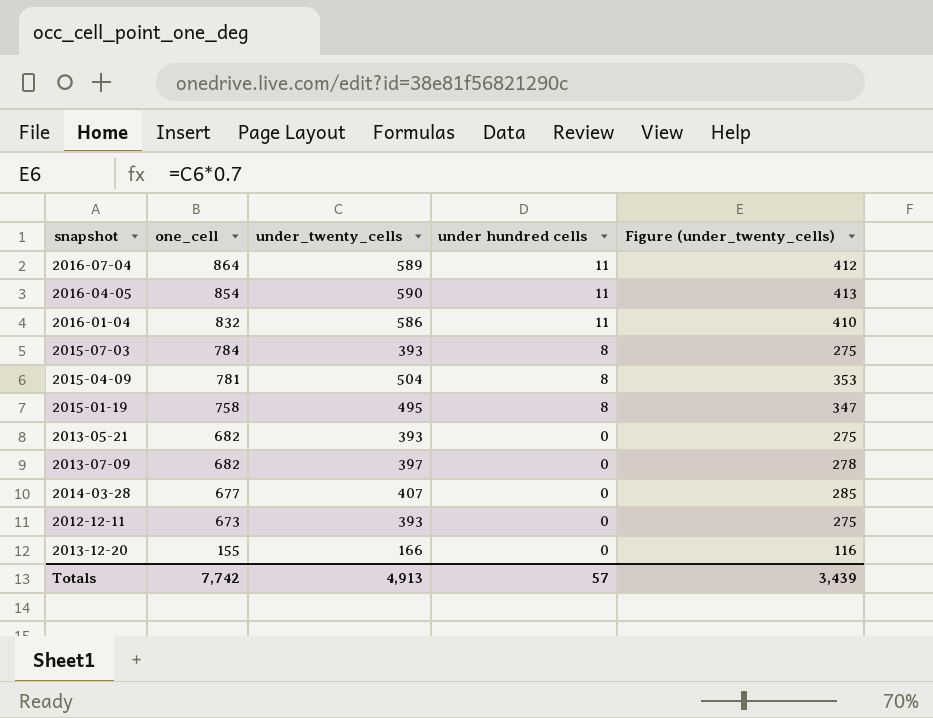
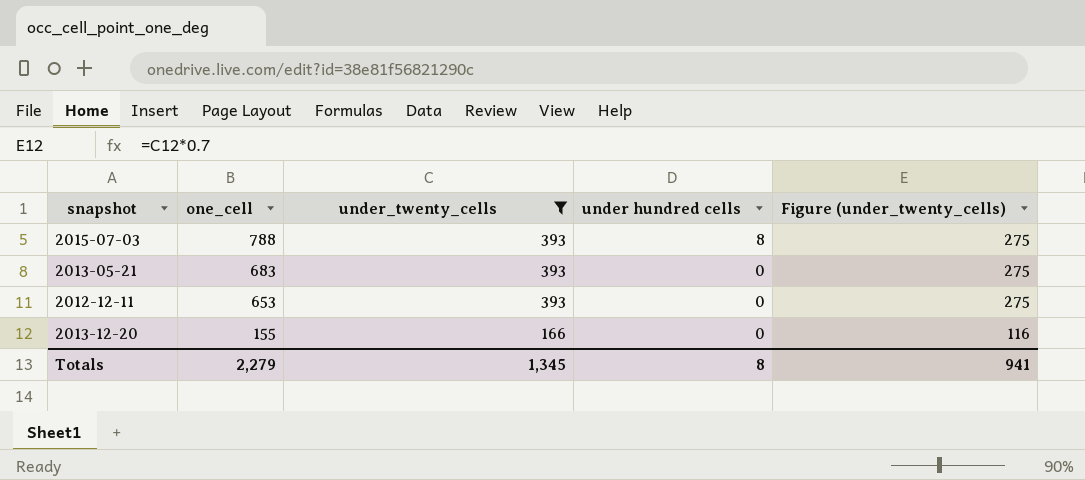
filter: none -> under_twenty_cells <= 393
2015-07-03 | one_cell: 784 -> 788
2013-05-21 | one_cell: 682 -> 683
2012-12-11 | one_cell: 673 -> 653
Totals | one_cell: 7,742 -> 2,279
Totals | under_twenty_cells: 4,913 -> 1,345
Totals | under hundred cells: 57 -> 8
Totals | Figure (under_twenty_cells): 3,439 -> 941

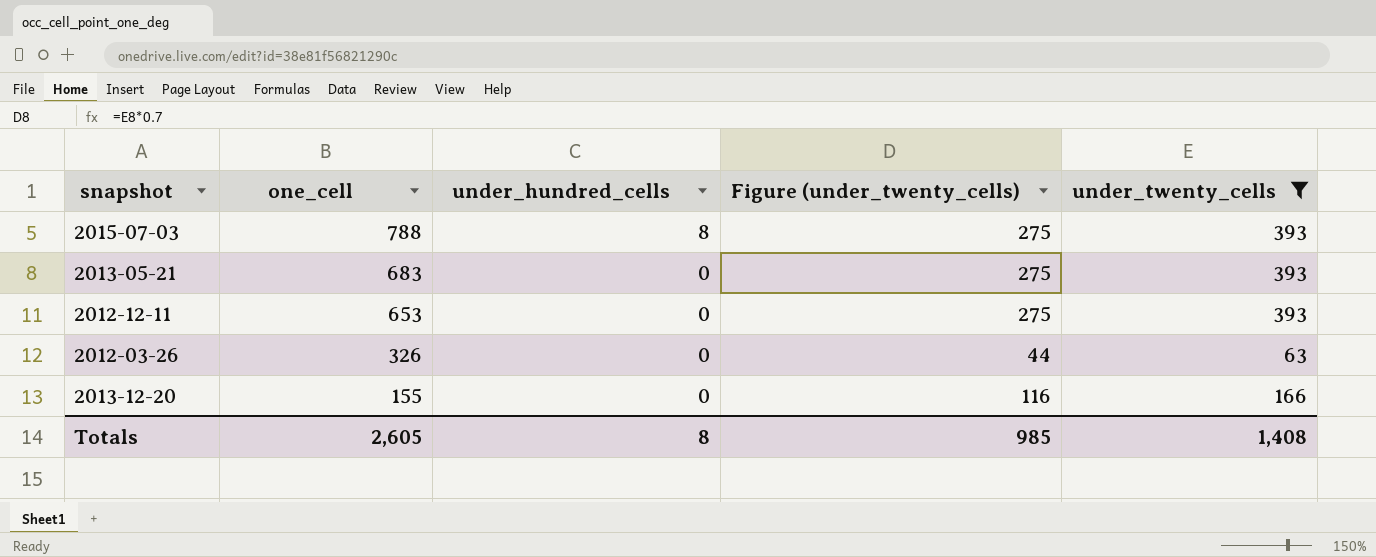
column name: under hundred cells -> under_hundred_cells
column under_twenty_cells | position: 3 -> 5
row 2012-03-26: none -> 326 | 0 | 44 | 63
Totals | one_cell: 2,279 -> 2,605
Totals | Figure (under_twenty_cells): 941 -> 985
Totals | under_twenty_cells: 1,345 -> 1,408

